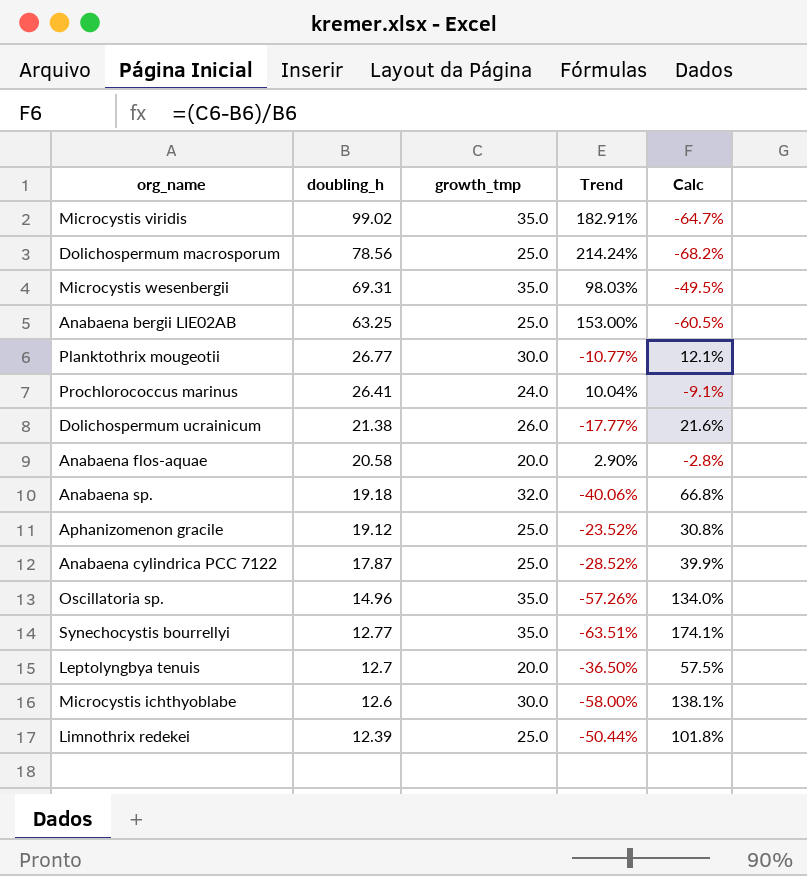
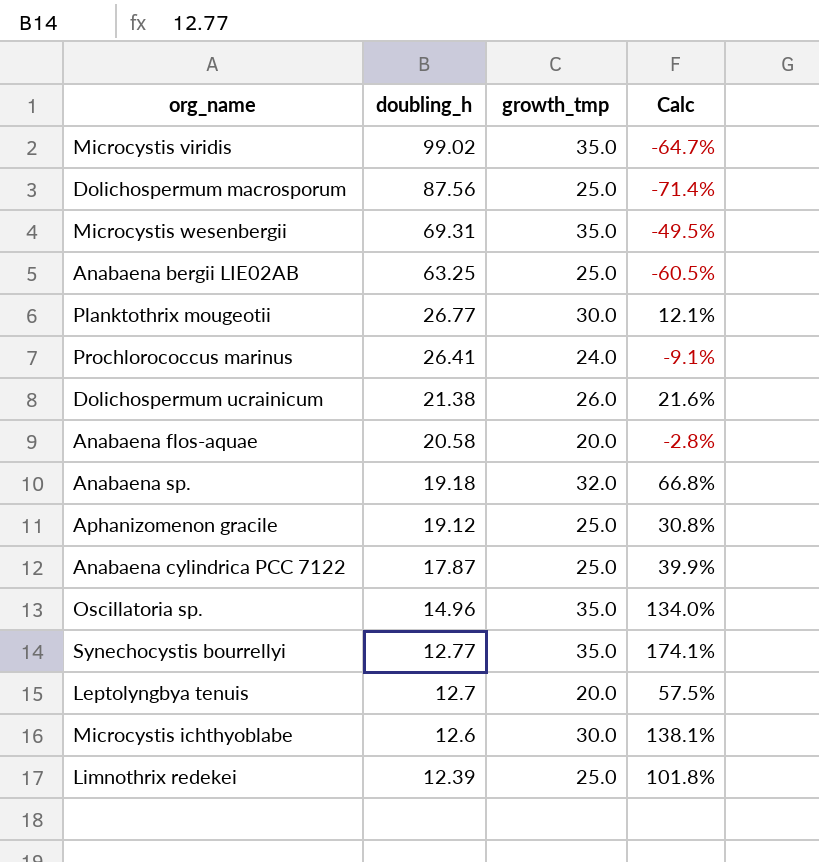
column Trend | formula: ([doubling_h] - [growth_tmp]) / [growth_tmp] -> none
Dolichospermum macrosporum | doubling_h: 78.56 -> 87.56
Dolichospermum macrosporum | Calc: -68.2% -> -71.4%

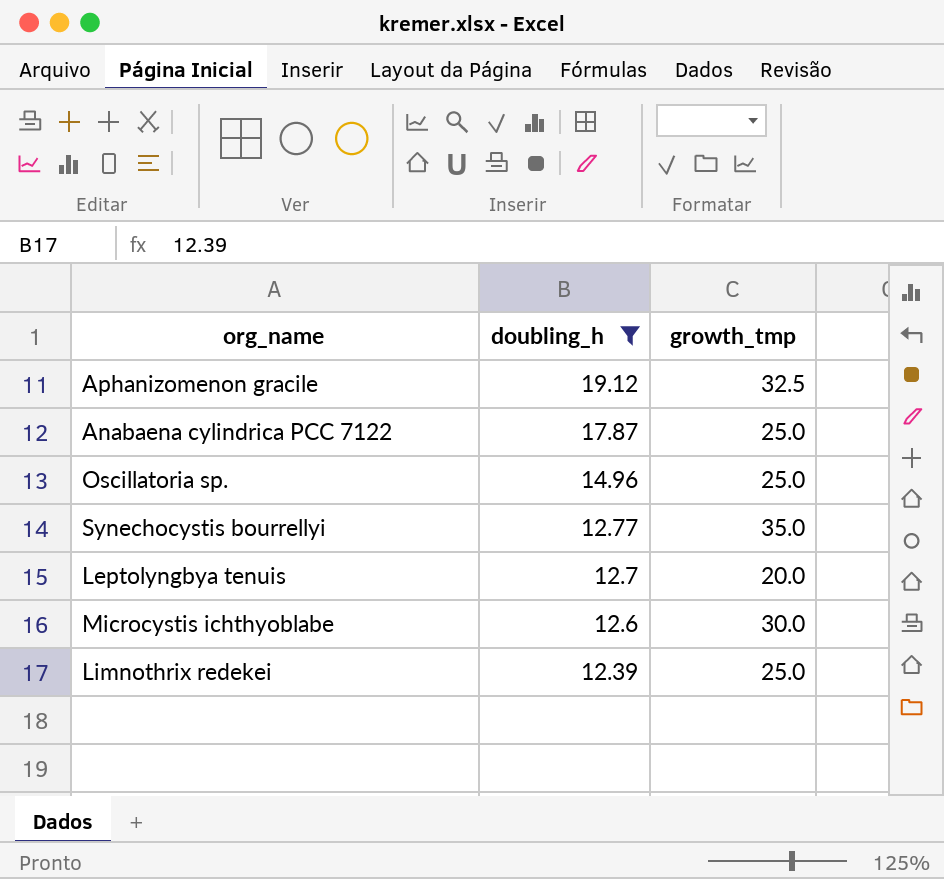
filter: none -> doubling_h <= 19.12
column Calc | formula: ([growth_tmp] - [doubling_h]) / [doubling_h] -> none
Aphanizomenon gracile | growth_tmp: 25.0 -> 32.5
Oscillatoria sp. | growth_tmp: 35.0 -> 25.0

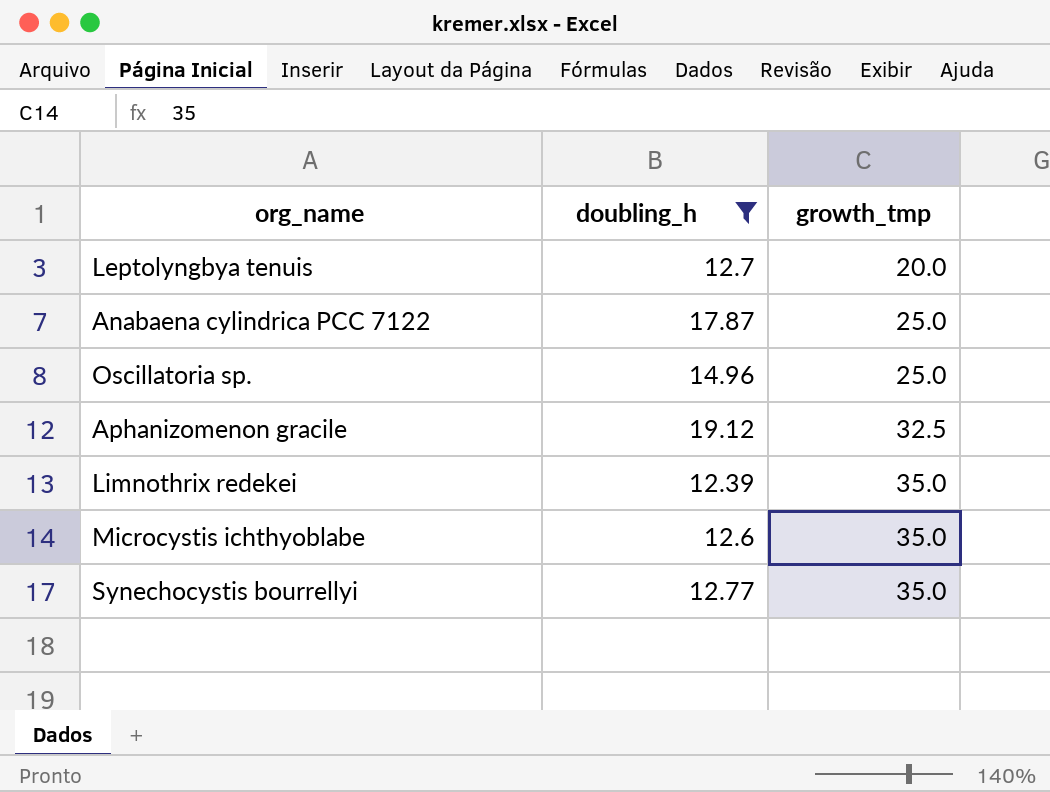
row order: doubling_h descending -> growth_tmp ascending
Limnothrix redekei | growth_tmp: 25.0 -> 35.0
Microcystis ichthyoblabe | growth_tmp: 30.0 -> 35.0

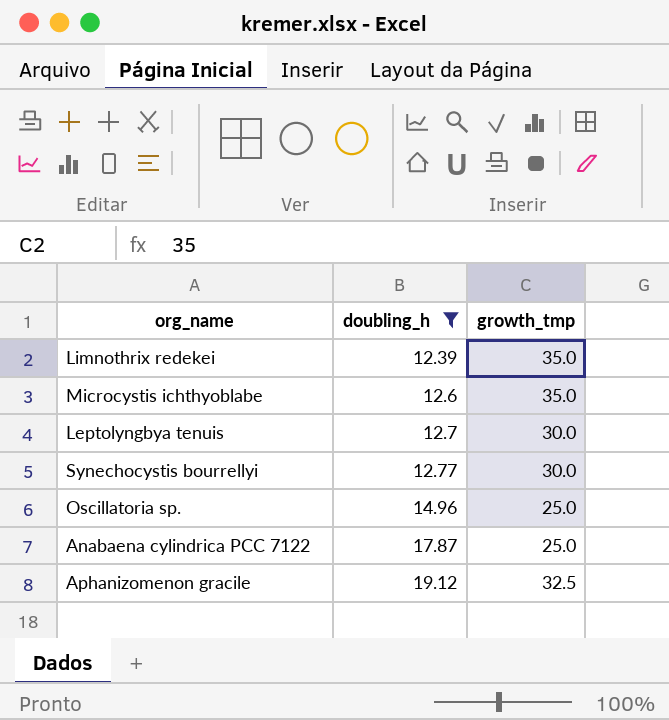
row order: growth_tmp ascending -> doubling_h ascending
Leptolyngbya tenuis | growth_tmp: 20.0 -> 30.0
Synechocystis bourrellyi | growth_tmp: 35.0 -> 30.0

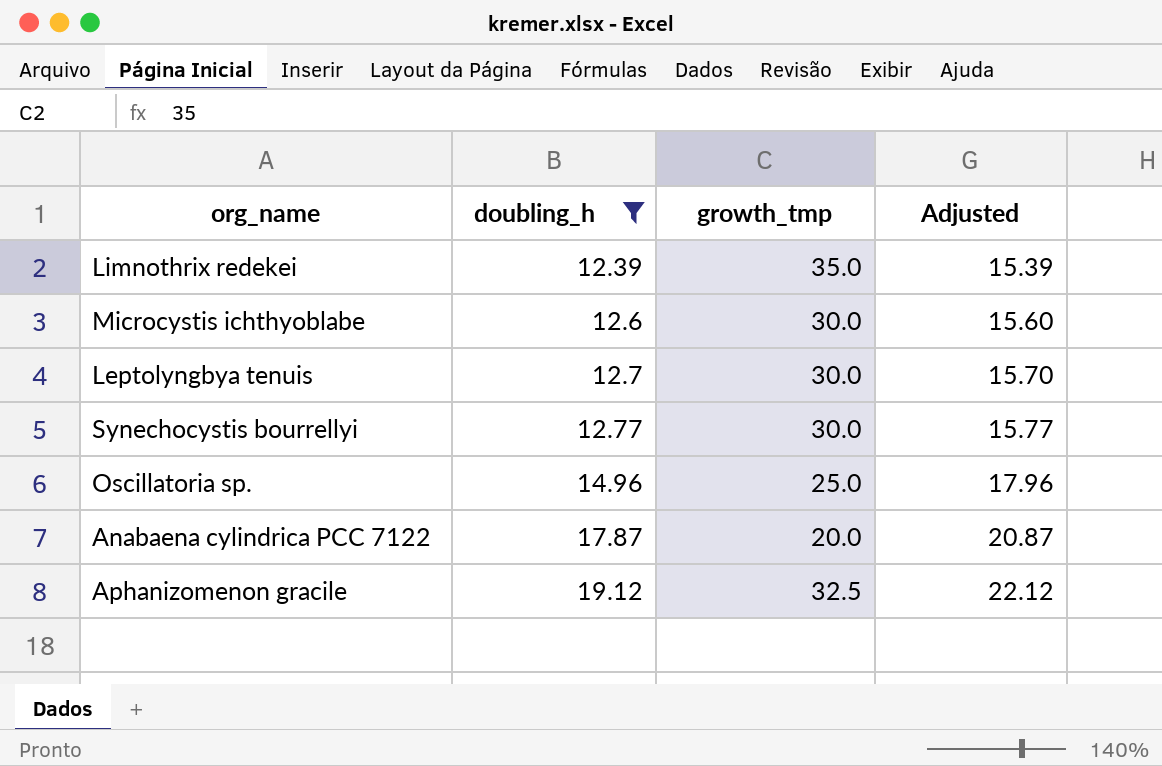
column Adjusted | formula: none -> [doubling_h] + 3
Microcystis ichthyoblabe | growth_tmp: 35.0 -> 30.0
Anabaena cylindrica PCC 7122 | growth_tmp: 25.0 -> 20.0

